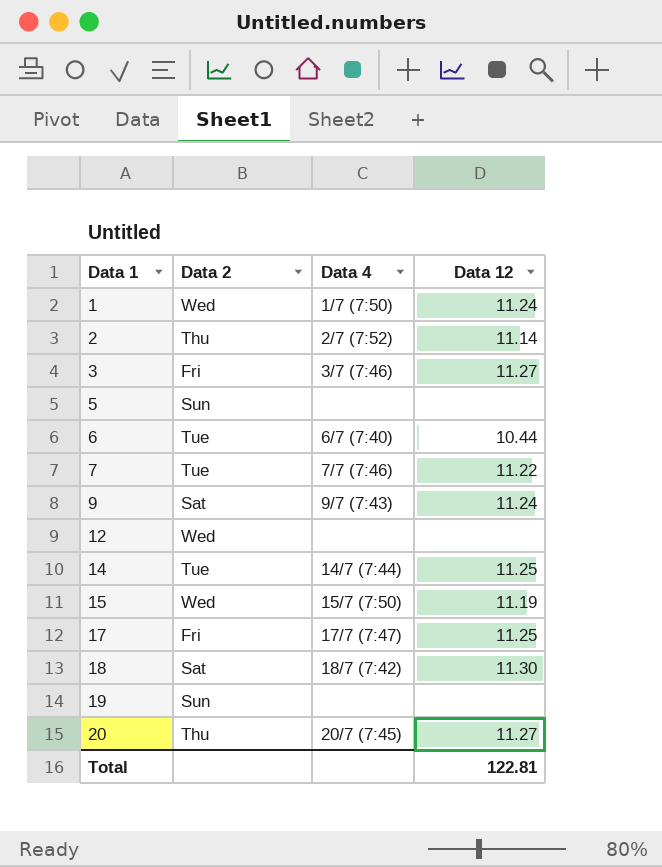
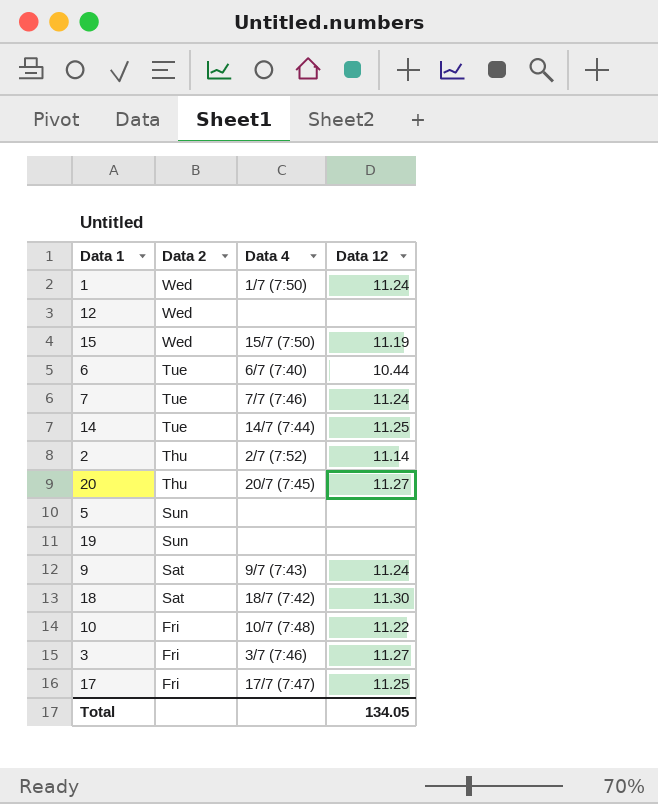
row order: Data 1 ascending -> Data 2 descending
7 | Data 12: 11.22 -> 11.24
row 10: none -> Fri | 10/7 (7:48) | 11.22
Total | Data 12: 122.81 -> 134.05

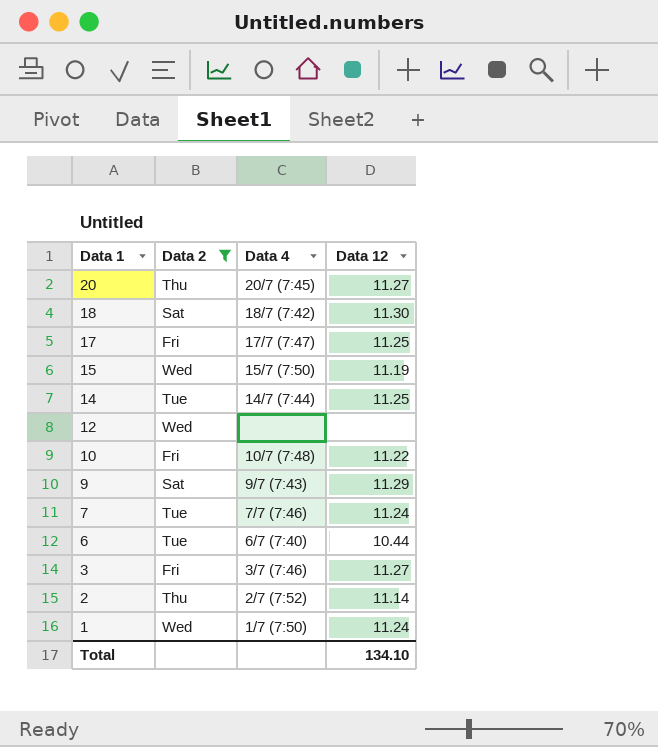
filter: none -> Data 2 != Sun
row order: Data 2 descending -> Data 1 descending
9 | Data 12: 11.24 -> 11.29
Total | Data 12: 134.05 -> 134.10

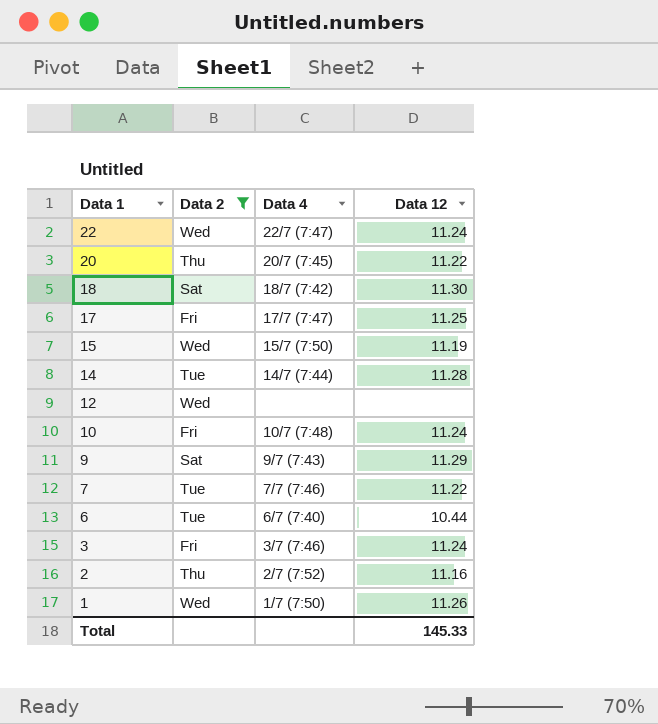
row 22: none -> Wed | 22/7 (7:47) | 11.24
20 | Data 12: 11.27 -> 11.22
14 | Data 12: 11.25 -> 11.28
10 | Data 12: 11.22 -> 11.24
7 | Data 12: 11.24 -> 11.22
3 | Data 12: 11.27 -> 11.24
2 | Data 12: 11.14 -> 11.16
1 | Data 12: 11.24 -> 11.26
Total | Data 12: 134.10 -> 145.33

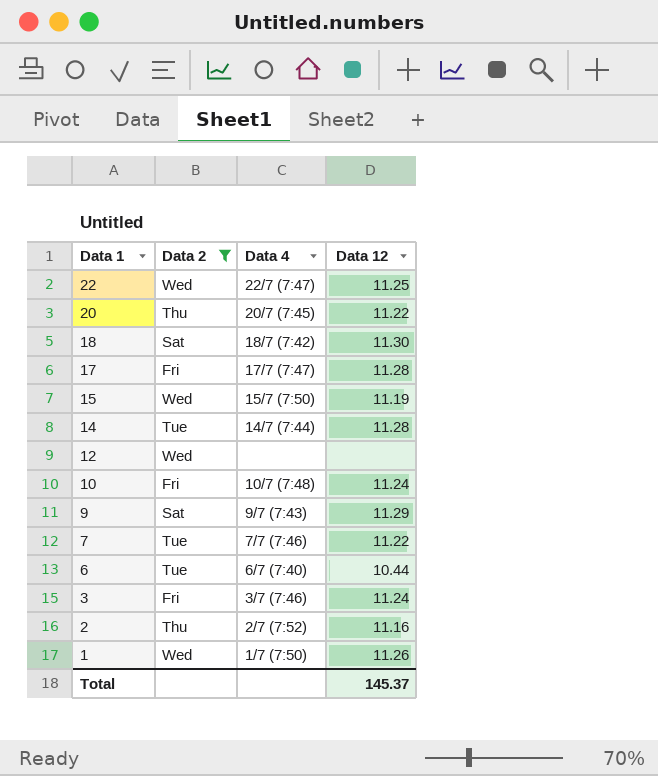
22 | Data 12: 11.24 -> 11.25
17 | Data 12: 11.25 -> 11.28
Total | Data 12: 145.33 -> 145.37

